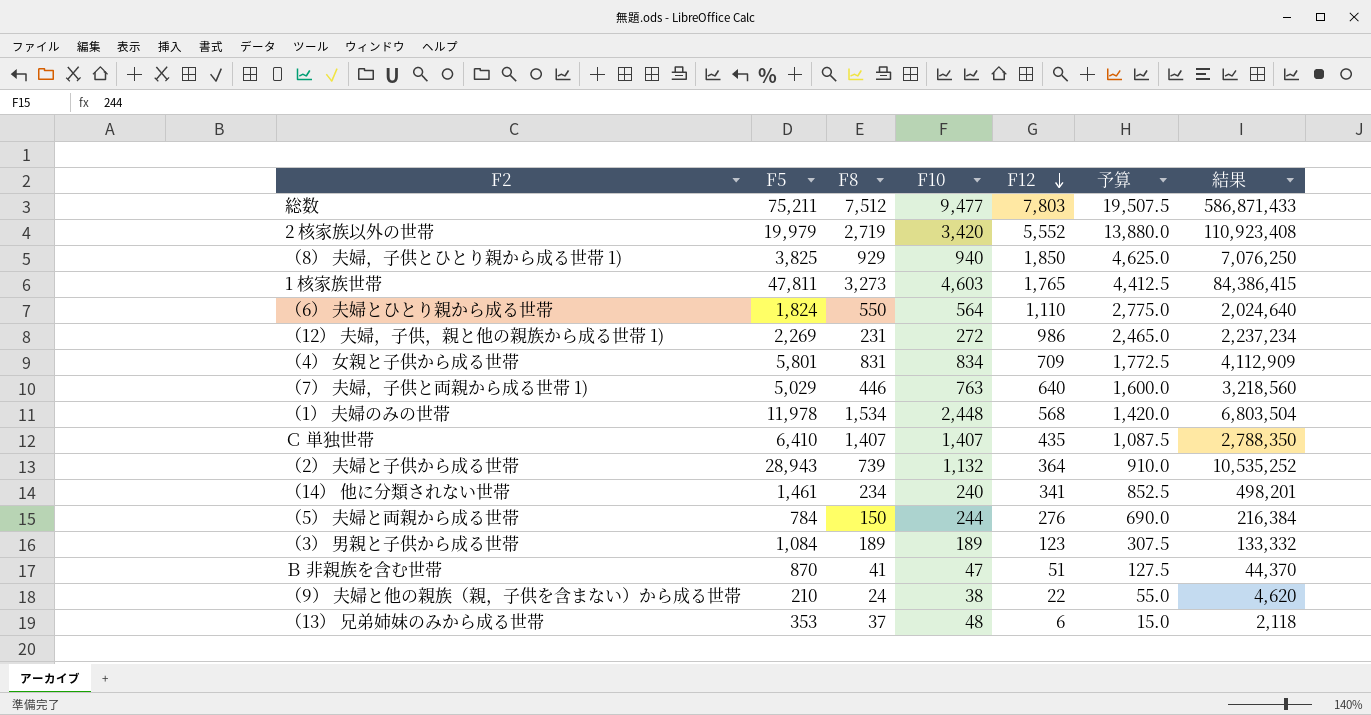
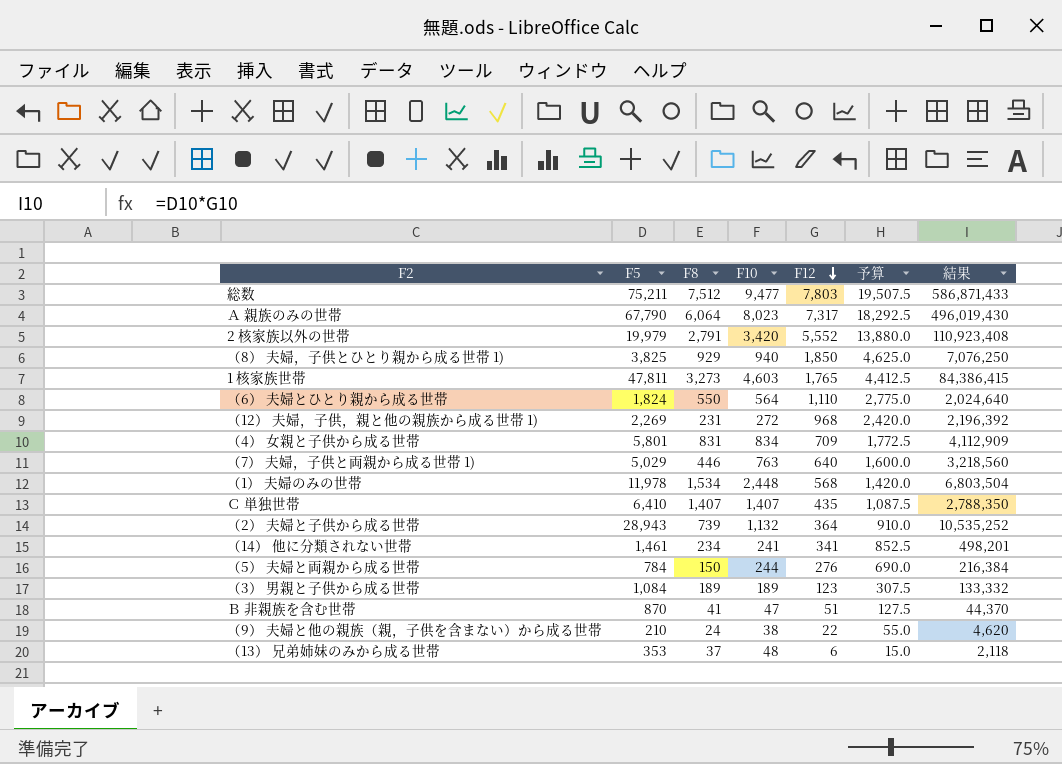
row Ａ 親族のみの世帯: none -> 67,790 | 6,064 | 8,023 | 7,317 | 18,292.5 | 496,019,430
2 核家族以外の世帯 | F8: 2,719 -> 2,791
（12） 夫婦，子供，親と他の親族から成る世帯 1) | F12: 986 -> 968
（12） 夫婦，子供，親と他の親族から成る世帯 1) | 予算: 2,465.0 -> 2,420.0
（12） 夫婦，子供，親と他の親族から成る世帯 1) | 結果: 2,237,234 -> 2,196,392
（14） 他に分類されない世帯 | F10: 240 -> 241

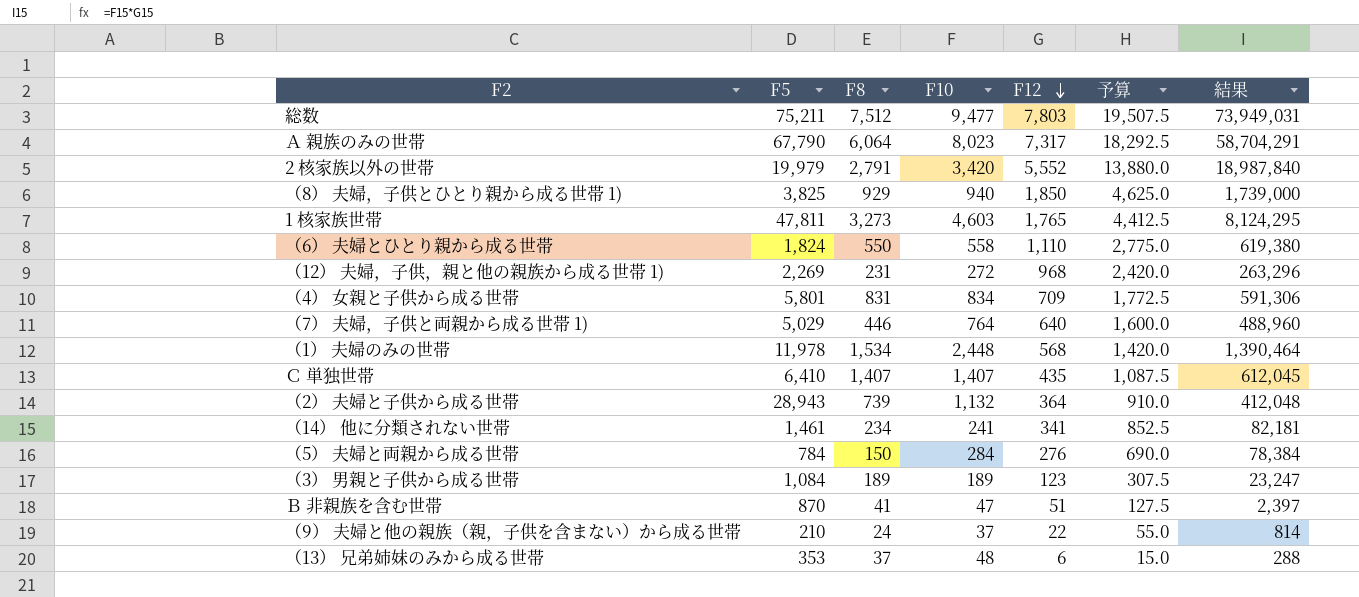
column 結果 | formula: [F5] * [F12] -> [F10] * [F12]
（6） 夫婦とひとり親から成る世帯 | F10: 564 -> 558
（7） 夫婦，子供と両親から成る世帯 1) | F10: 763 -> 764
（5） 夫婦と両親から成る世帯 | F10: 244 -> 284
（9） 夫婦と他の親族（親，子供を含まない）から成る世帯 | F10: 38 -> 37

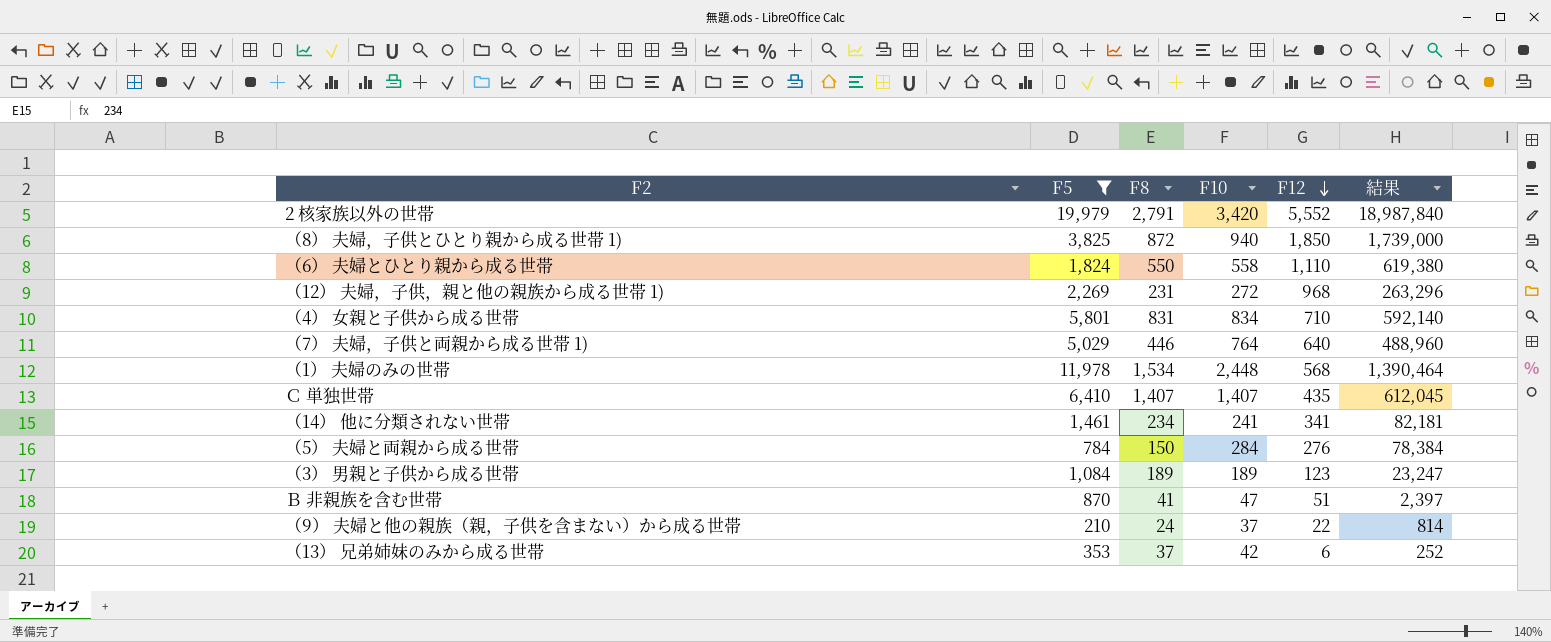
filter: none -> F5 <= 19,979
column 予算 | formula: [F12] * 2.5 -> none
（8） 夫婦，子供とひとり親から成る世帯 1) | F8: 929 -> 872
（4） 女親と子供から成る世帯 | F12: 709 -> 710
（4） 女親と子供から成る世帯 | 結果: 591,306 -> 592,140
（13） 兄弟姉妹のみから成る世帯 | F10: 48 -> 42
（13） 兄弟姉妹のみから成る世帯 | 結果: 288 -> 252

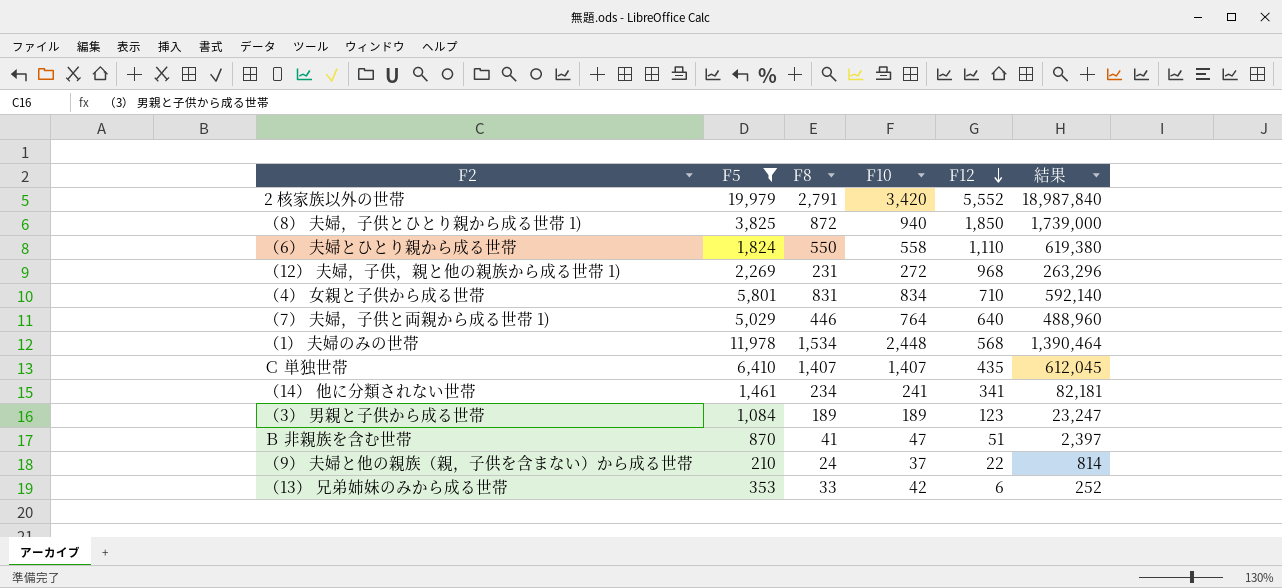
row （5） 夫婦と両親から成る世帯: 784 | 150 | 284 | 276 | 78,384 -> none
（13） 兄弟姉妹のみから成る世帯 | F8: 37 -> 33

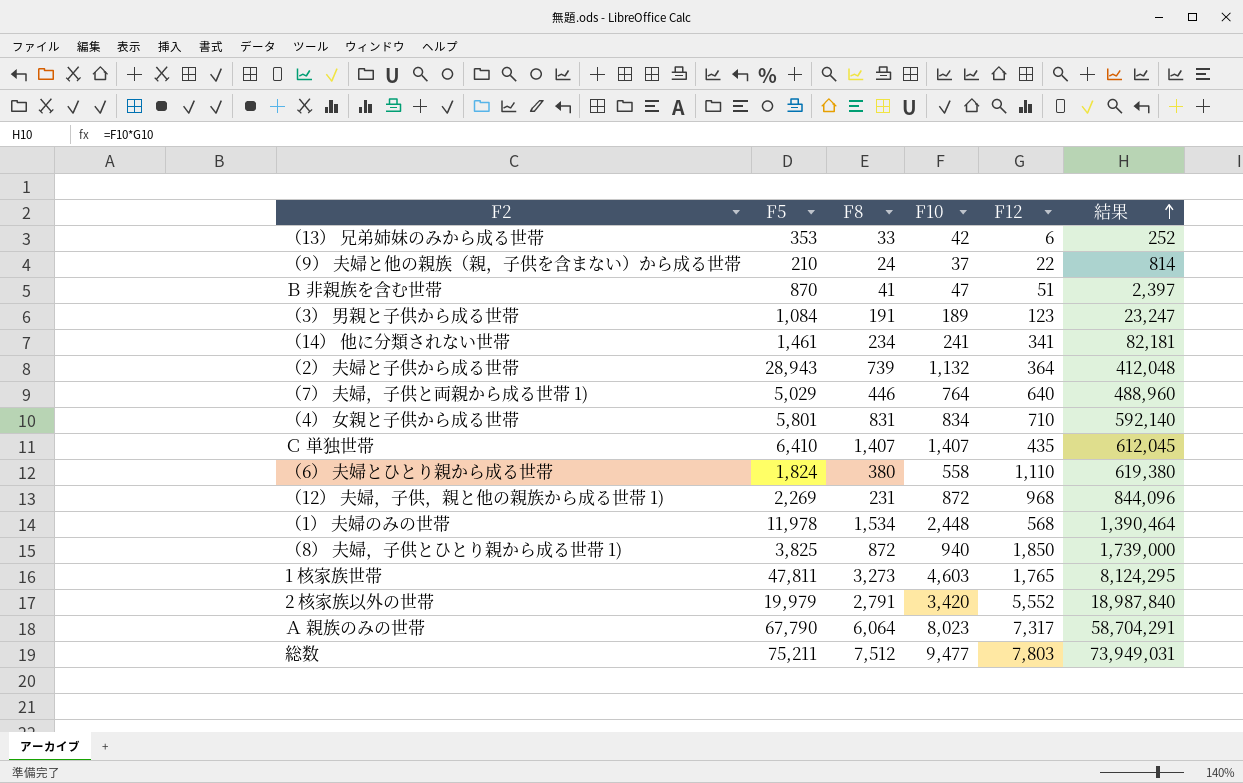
filter: F5 <= 19,979 -> none
row order: F12 descending -> 結果 ascending
（3） 男親と子供から成る世帯 | F8: 189 -> 191
（6） 夫婦とひとり親から成る世帯 | F8: 550 -> 380
（12） 夫婦，子供，親と他の親族から成る世帯 1) | F10: 272 -> 872
（12） 夫婦，子供，親と他の親族から成る世帯 1) | 結果: 263,296 -> 844,096

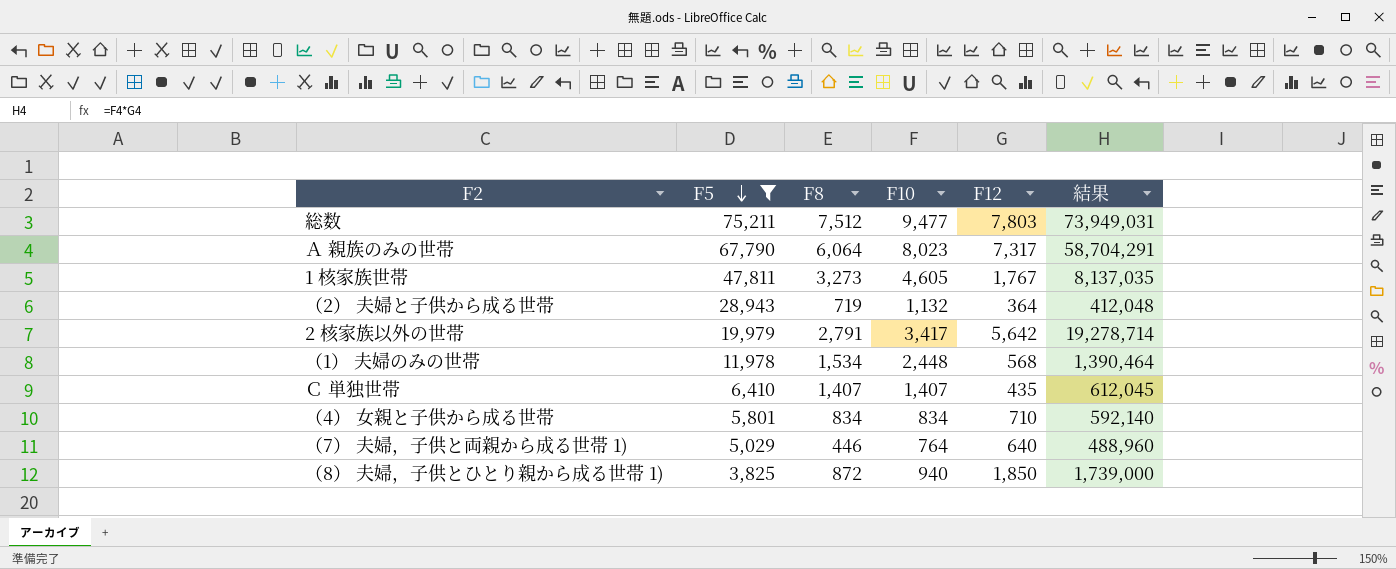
filter: none -> F5 >= 3,825
row order: 結果 ascending -> F5 descending
1 核家族世帯 | F10: 4,603 -> 4,605
1 核家族世帯 | F12: 1,765 -> 1,767
1 核家族世帯 | 結果: 8,124,295 -> 8,137,035
（2） 夫婦と子供から成る世帯 | F8: 739 -> 719
2 核家族以外の世帯 | F10: 3,420 -> 3,417
2 核家族以外の世帯 | F12: 5,552 -> 5,642
2 核家族以外の世帯 | 結果: 18,987,840 -> 19,278,714
（4） 女親と子供から成る世帯 | F8: 831 -> 834

